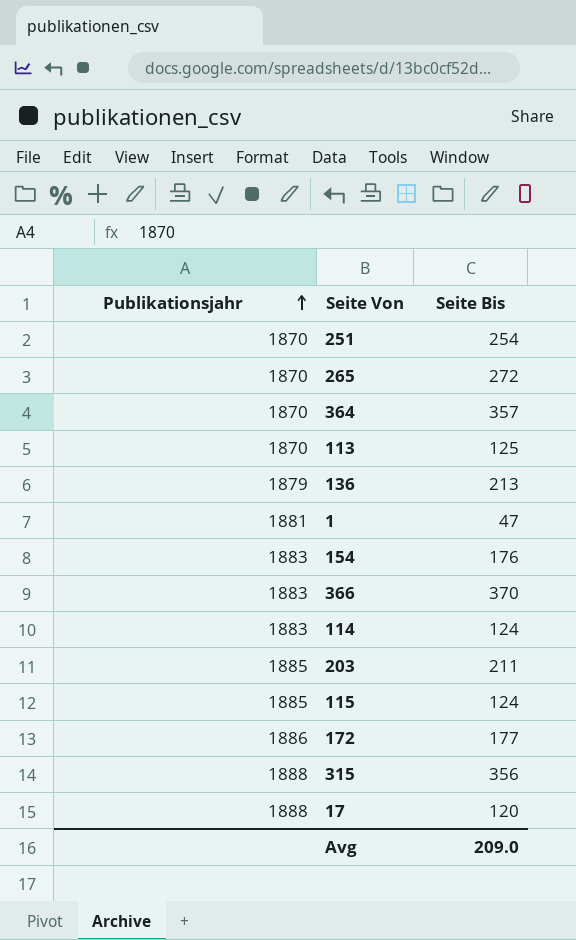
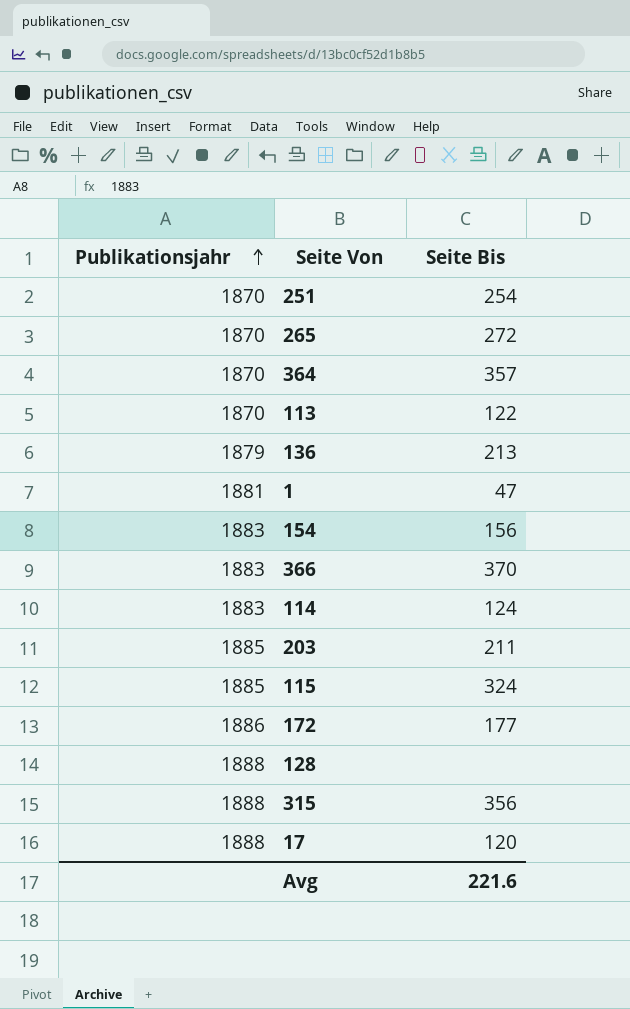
113 | Seite Bis: 125 -> 122
154 | Seite Bis: 176 -> 156
115 | Seite Bis: 124 -> 324
row 128: none -> 1888 | none
Avg | Seite Bis: 209.0 -> 221.6

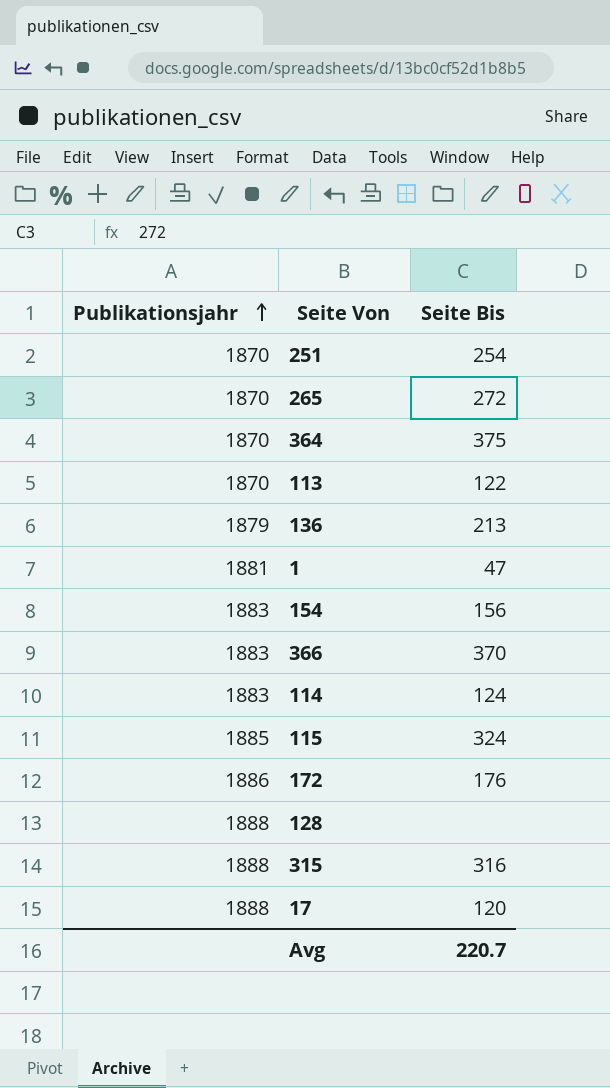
row 203: 1885 | 211 -> none
364 | Seite Bis: 357 -> 375
172 | Seite Bis: 177 -> 176
315 | Seite Bis: 356 -> 316
Avg | Seite Bis: 221.6 -> 220.7

